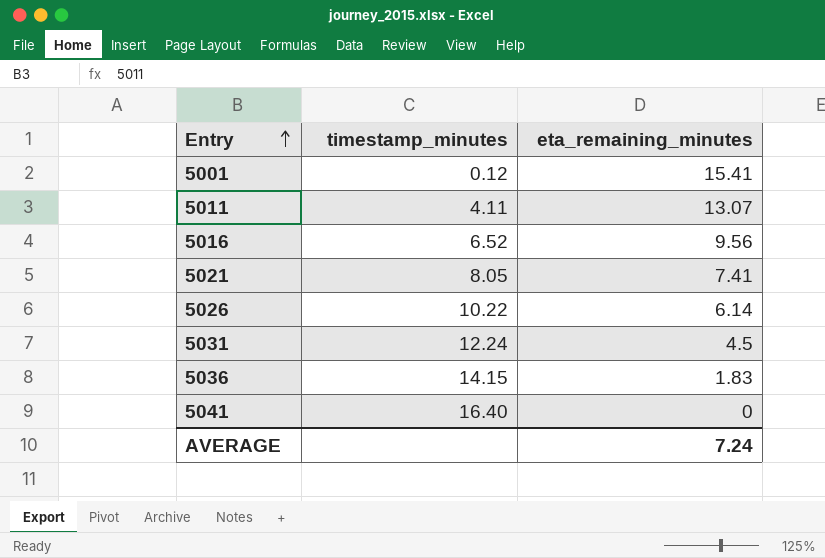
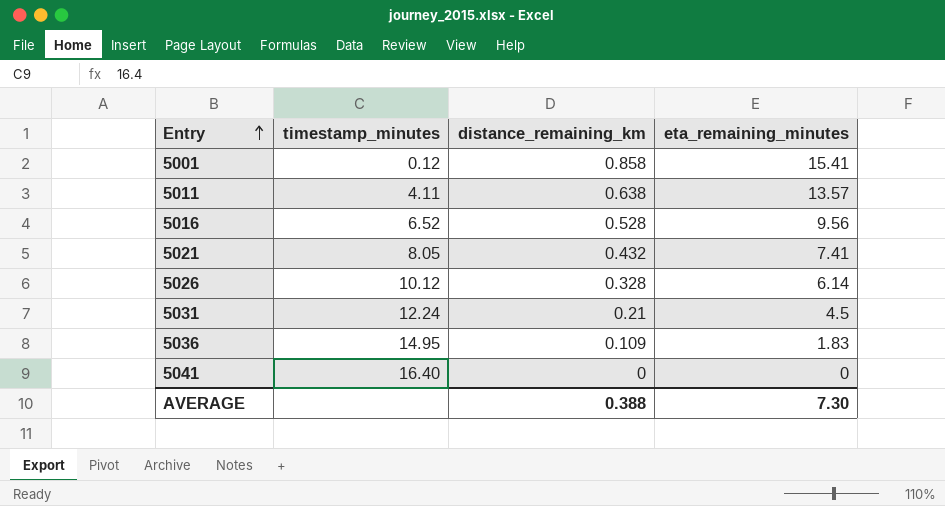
column distance_remaining_km | position: none -> 3
5011 | eta_remaining_minutes: 13.07 -> 13.57
5026 | timestamp_minutes: 10.22 -> 10.12
5036 | timestamp_minutes: 14.15 -> 14.95
AVERAGE | eta_remaining_minutes: 7.24 -> 7.30

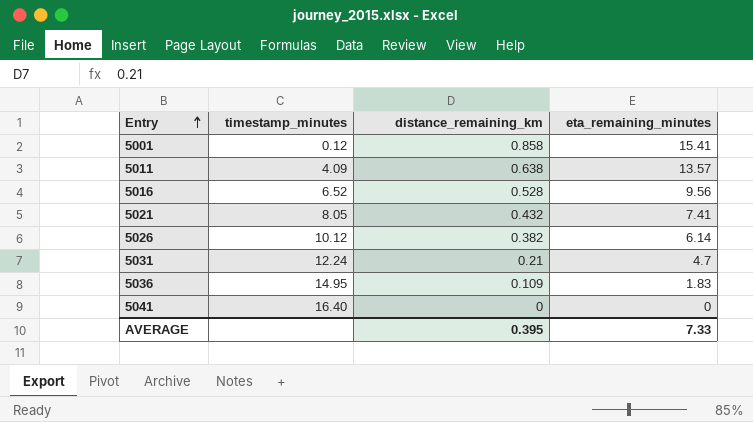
5011 | timestamp_minutes: 4.11 -> 4.09
5026 | distance_remaining_km: 0.328 -> 0.382
5031 | eta_remaining_minutes: 4.5 -> 4.7
AVERAGE | distance_remaining_km: 0.388 -> 0.395
AVERAGE | eta_remaining_minutes: 7.30 -> 7.33

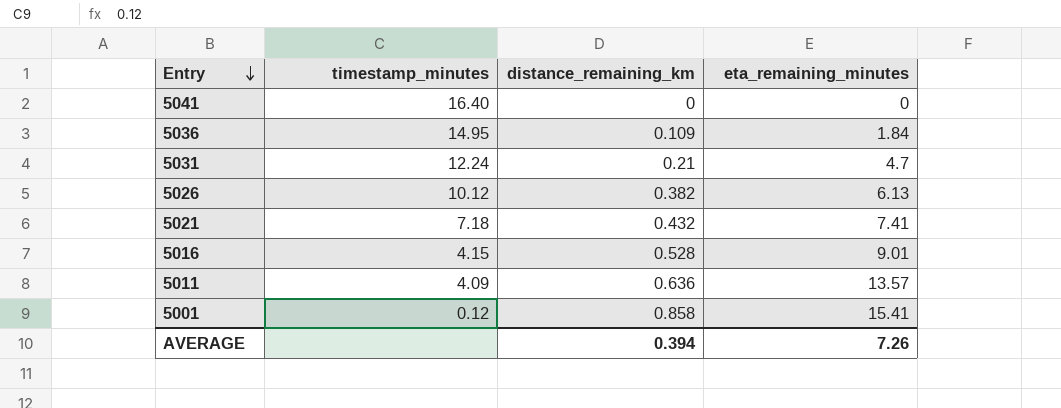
row order: Entry ascending -> Entry descending
5036 | eta_remaining_minutes: 1.83 -> 1.84
5026 | eta_remaining_minutes: 6.14 -> 6.13
5021 | timestamp_minutes: 8.05 -> 7.18
5016 | timestamp_minutes: 6.52 -> 4.15
5016 | eta_remaining_minutes: 9.56 -> 9.01
5011 | distance_remaining_km: 0.638 -> 0.636
AVERAGE | distance_remaining_km: 0.395 -> 0.394
AVERAGE | eta_remaining_minutes: 7.33 -> 7.26

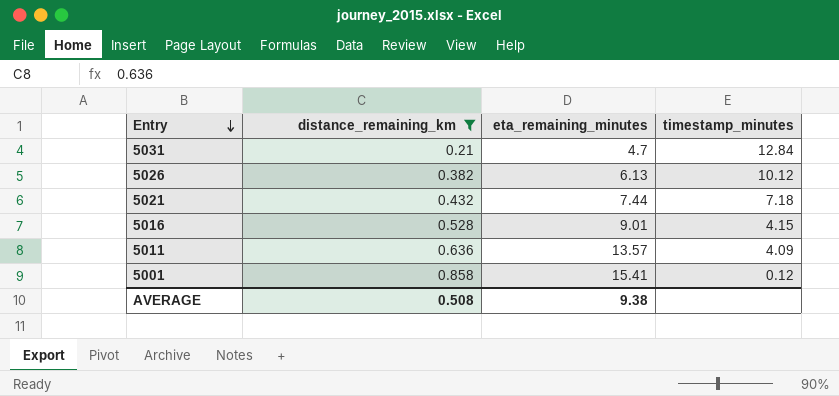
filter: none -> distance_remaining_km >= 0.21
column timestamp_minutes | position: 2 -> 4
5031 | timestamp_minutes: 12.24 -> 12.84
5021 | eta_remaining_minutes: 7.41 -> 7.44
AVERAGE | distance_remaining_km: 0.394 -> 0.508
AVERAGE | eta_remaining_minutes: 7.26 -> 9.38

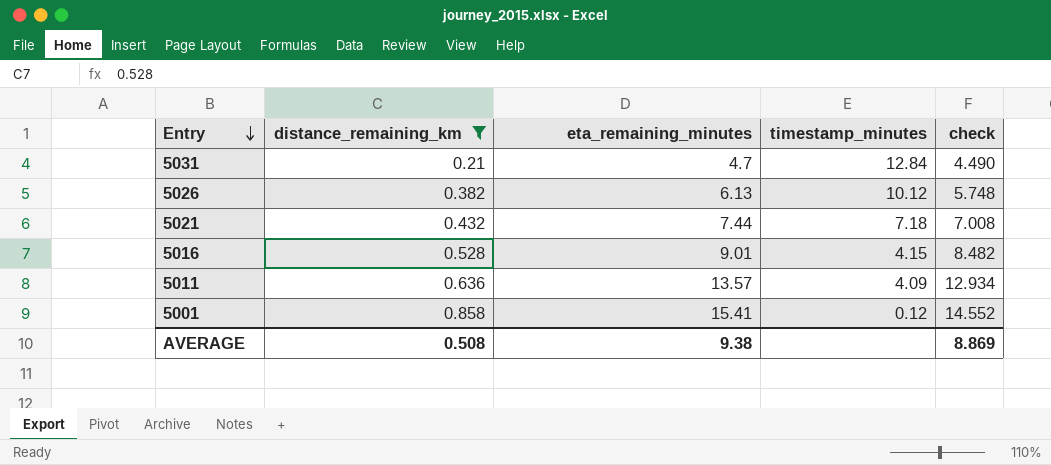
column check | formula: none -> [eta_remaining_minutes] - [distance_remaining_km]

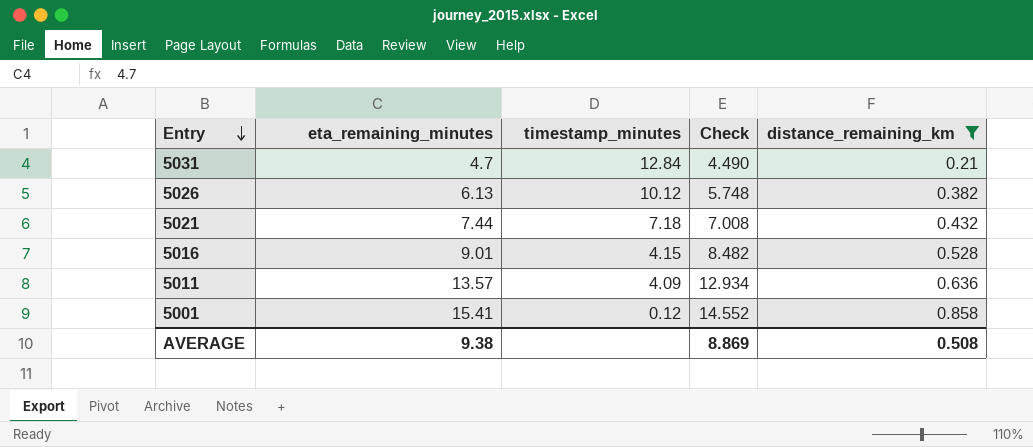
column name: check -> Check
column distance_remaining_km | position: 2 -> 5

